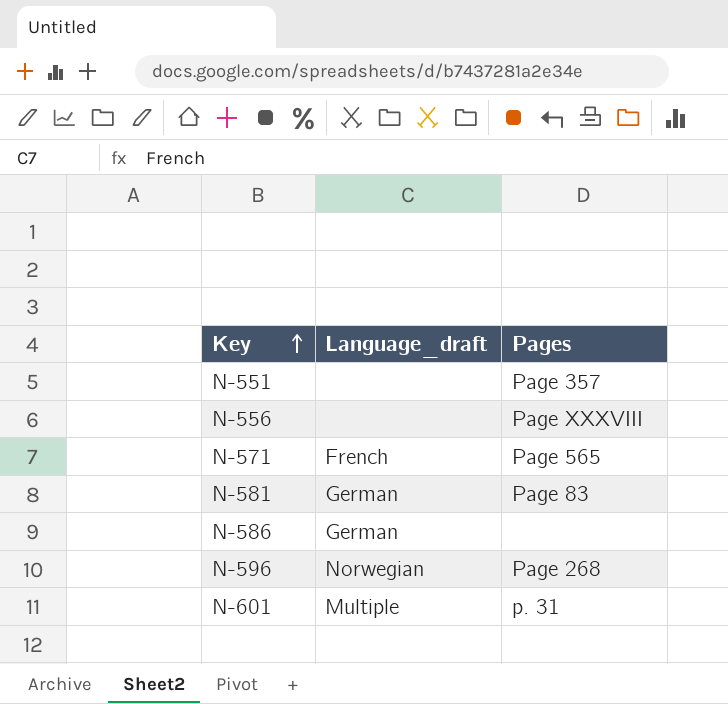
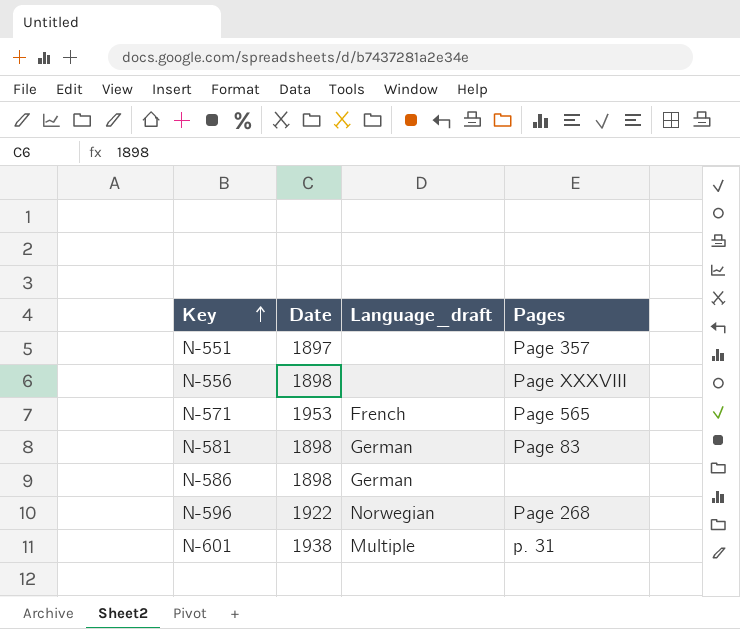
column Date | position: none -> 2

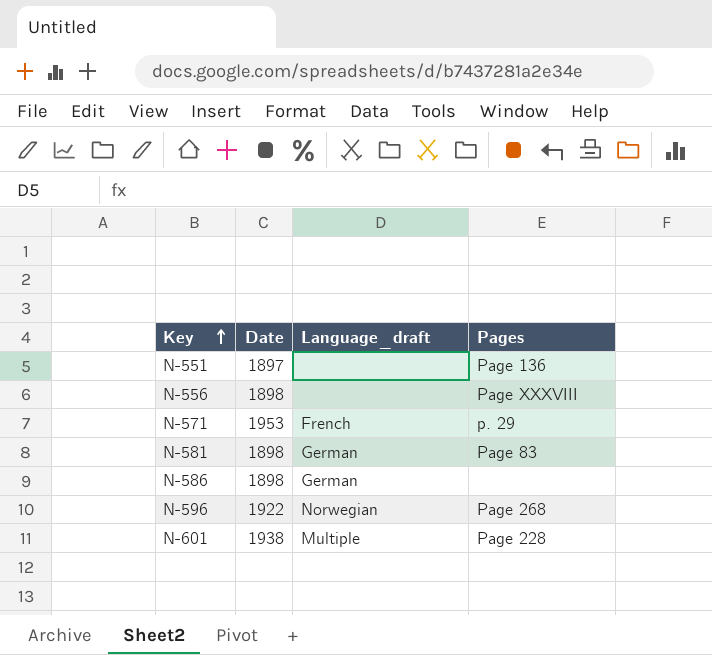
N-551 | Pages: Page 357 -> Page 136
N-571 | Pages: Page 565 -> p. 29
N-601 | Pages: p. 31 -> Page 228

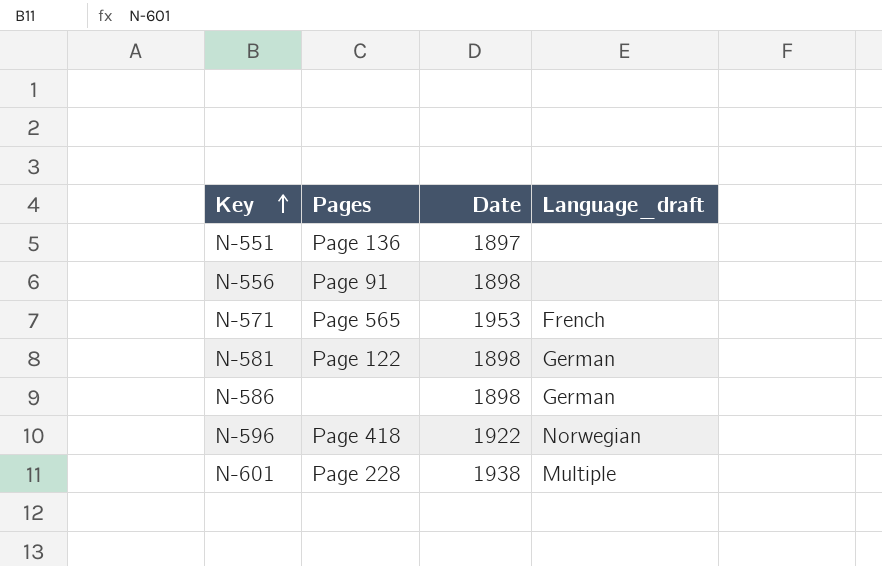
column Pages | position: 4 -> 2
N-556 | Pages: Page XXXVIII -> Page 91
N-571 | Pages: p. 29 -> Page 565
N-581 | Pages: Page 83 -> Page 122
N-596 | Pages: Page 268 -> Page 418

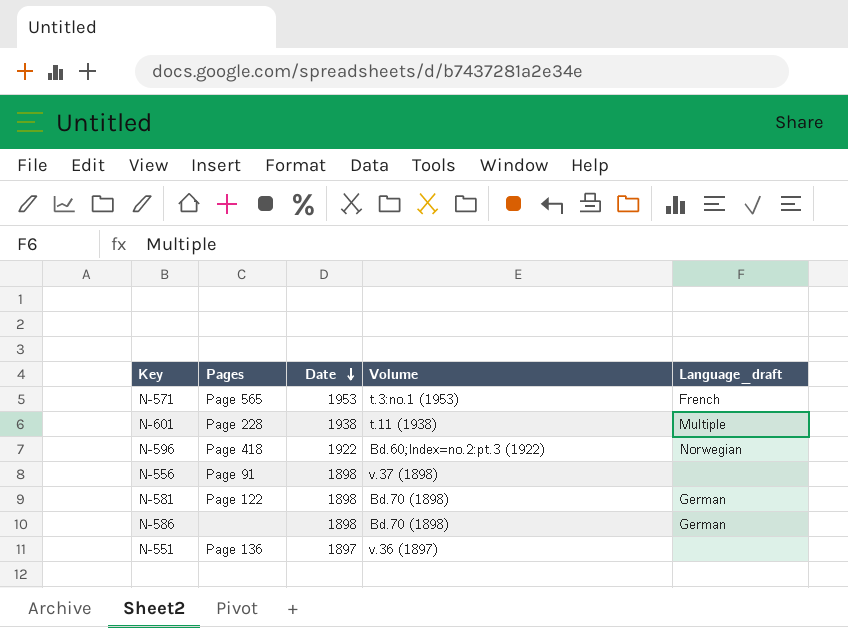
row order: Key ascending -> Date descending
column Volume | position: none -> 4

